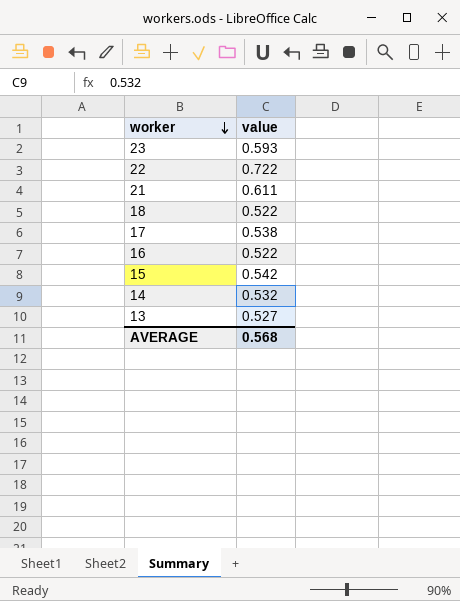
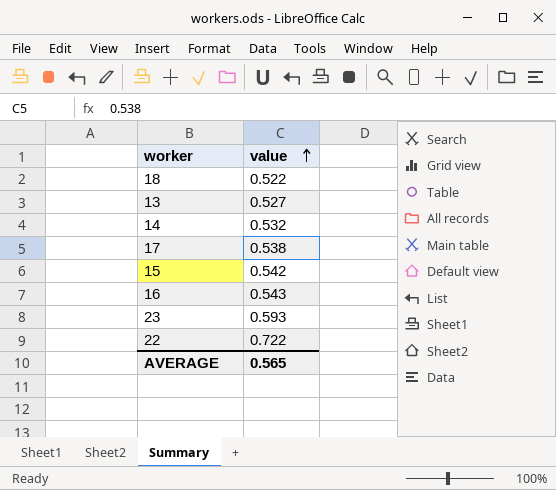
row order: worker descending -> value ascending
row 21: 0.611 -> none
16 | value: 0.522 -> 0.543
AVERAGE | value: 0.568 -> 0.565

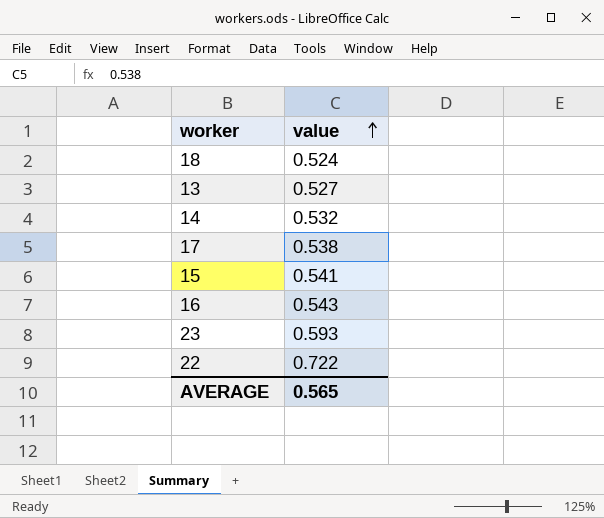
18 | value: 0.522 -> 0.524
15 | value: 0.542 -> 0.541

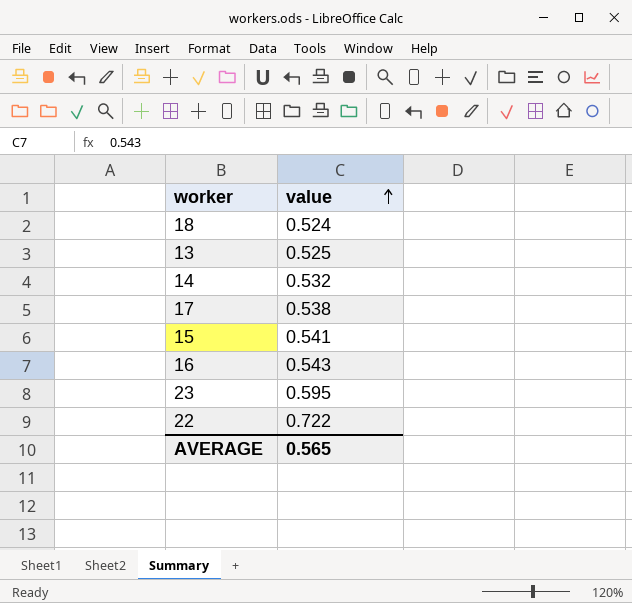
13 | value: 0.527 -> 0.525
23 | value: 0.593 -> 0.595

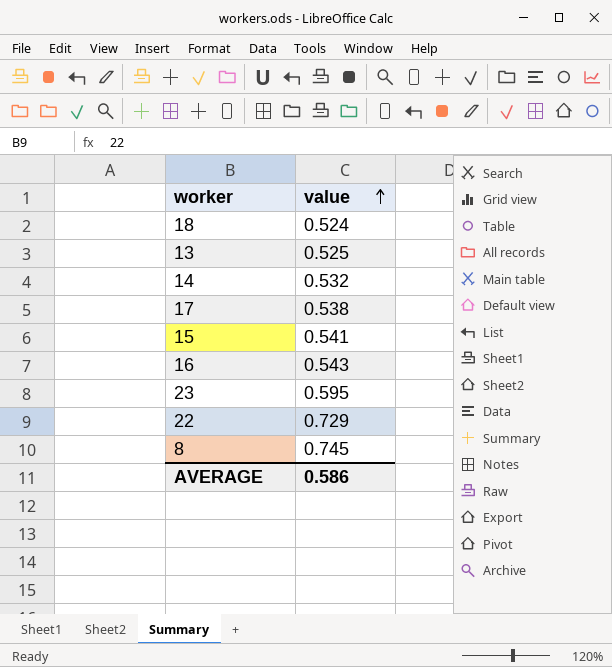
22 | value: 0.722 -> 0.729
row 8: none -> 0.745
AVERAGE | value: 0.565 -> 0.586

